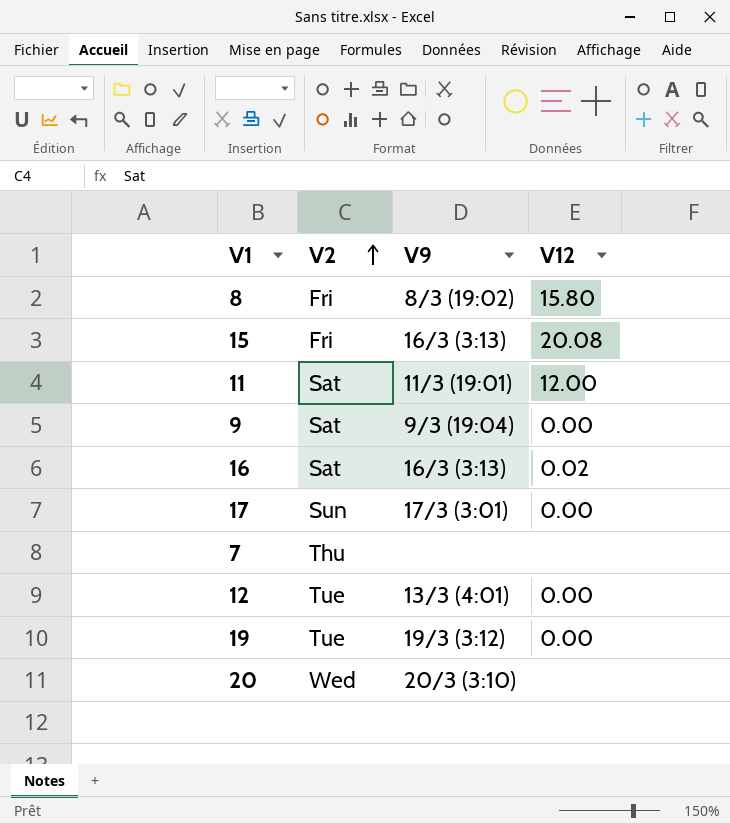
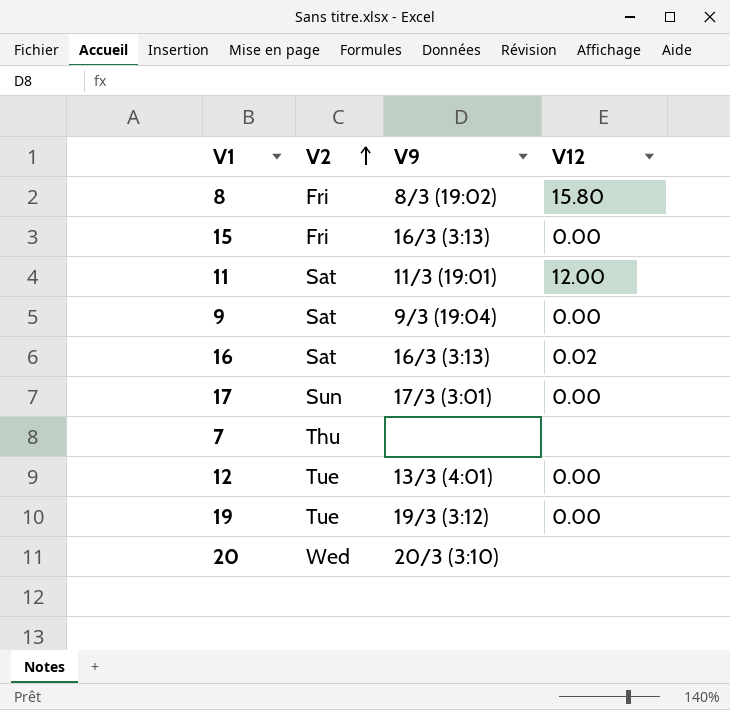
15 | V12: 20.08 -> 0.00

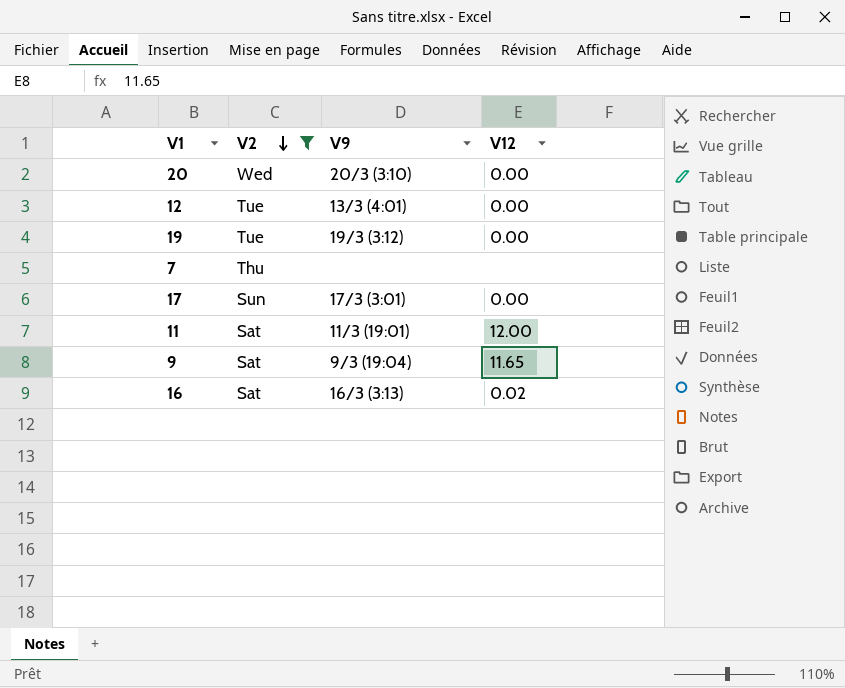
filter: none -> V2 != Fri
row order: V2 ascending -> V2 descending
20 | V12: none -> 0.00
9 | V12: 0.00 -> 11.65

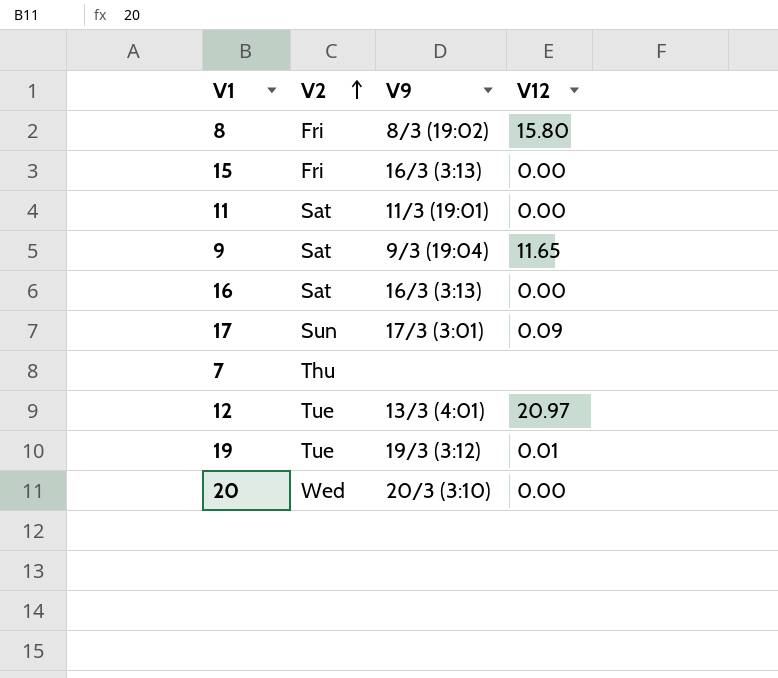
filter: V2 != Fri -> none
row order: V2 descending -> V2 ascending
11 | V12: 12.00 -> 0.00
16 | V12: 0.02 -> 0.00
17 | V12: 0.00 -> 0.09
12 | V12: 0.00 -> 20.97
19 | V12: 0.00 -> 0.01

